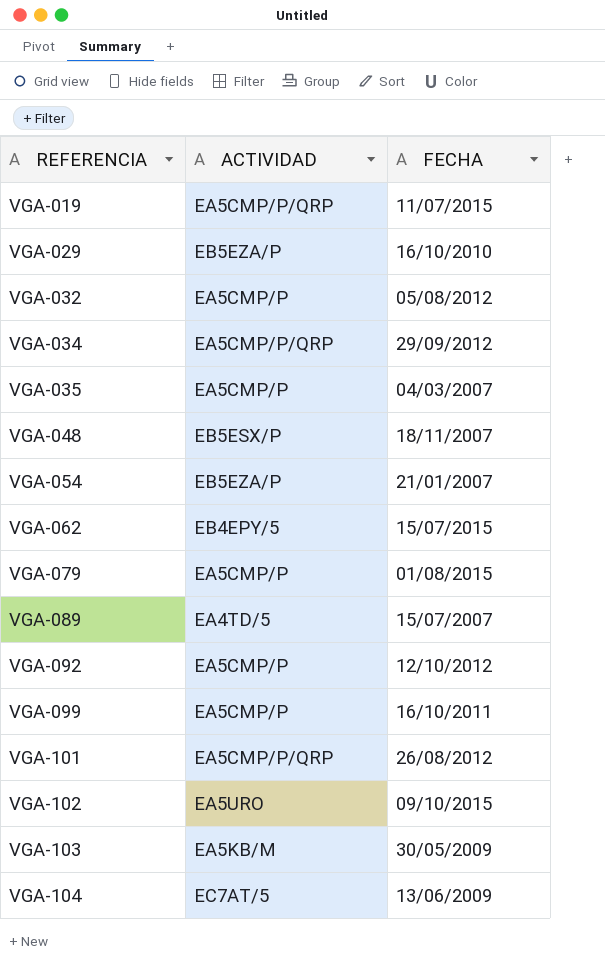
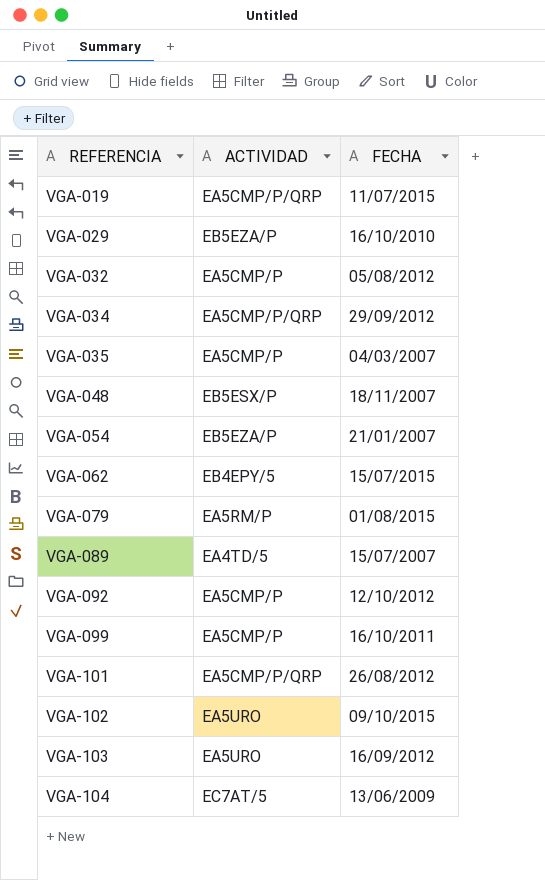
VGA-079 | ACTIVIDAD: EA5CMP/P -> EA5RM/P
VGA-103 | ACTIVIDAD: EA5KB/M -> EA5URO
VGA-103 | FECHA: 30/05/2009 -> 16/09/2012

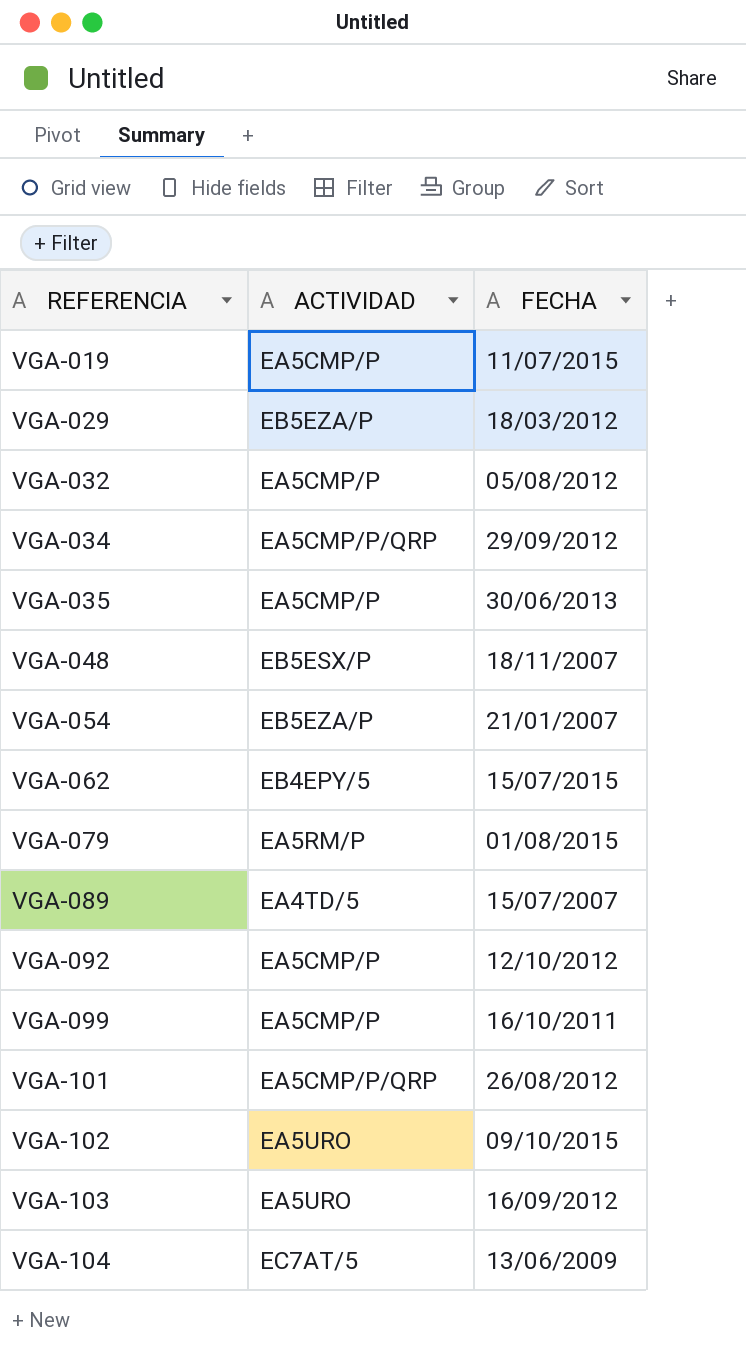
VGA-019 | ACTIVIDAD: EA5CMP/P/QRP -> EA5CMP/P
VGA-029 | FECHA: 16/10/2010 -> 18/03/2012
VGA-035 | FECHA: 04/03/2007 -> 30/06/2013

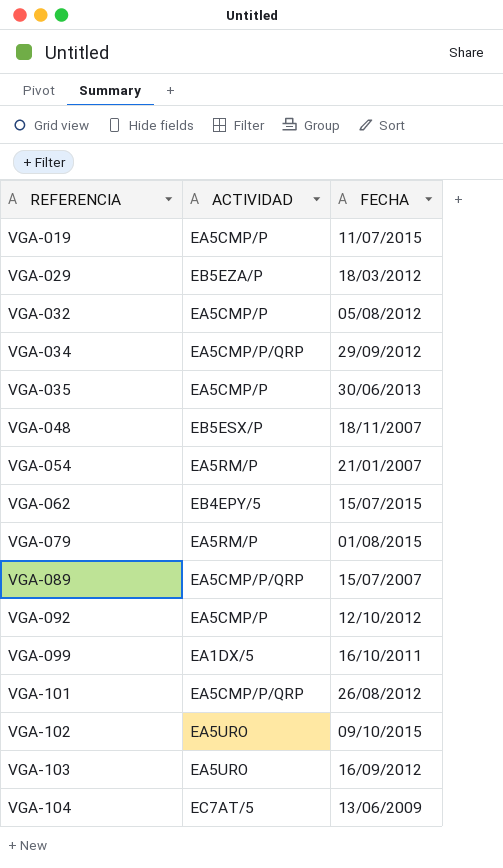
VGA-054 | ACTIVIDAD: EB5EZA/P -> EA5RM/P
VGA-089 | ACTIVIDAD: EA4TD/5 -> EA5CMP/P/QRP
VGA-099 | ACTIVIDAD: EA5CMP/P -> EA1DX/5

